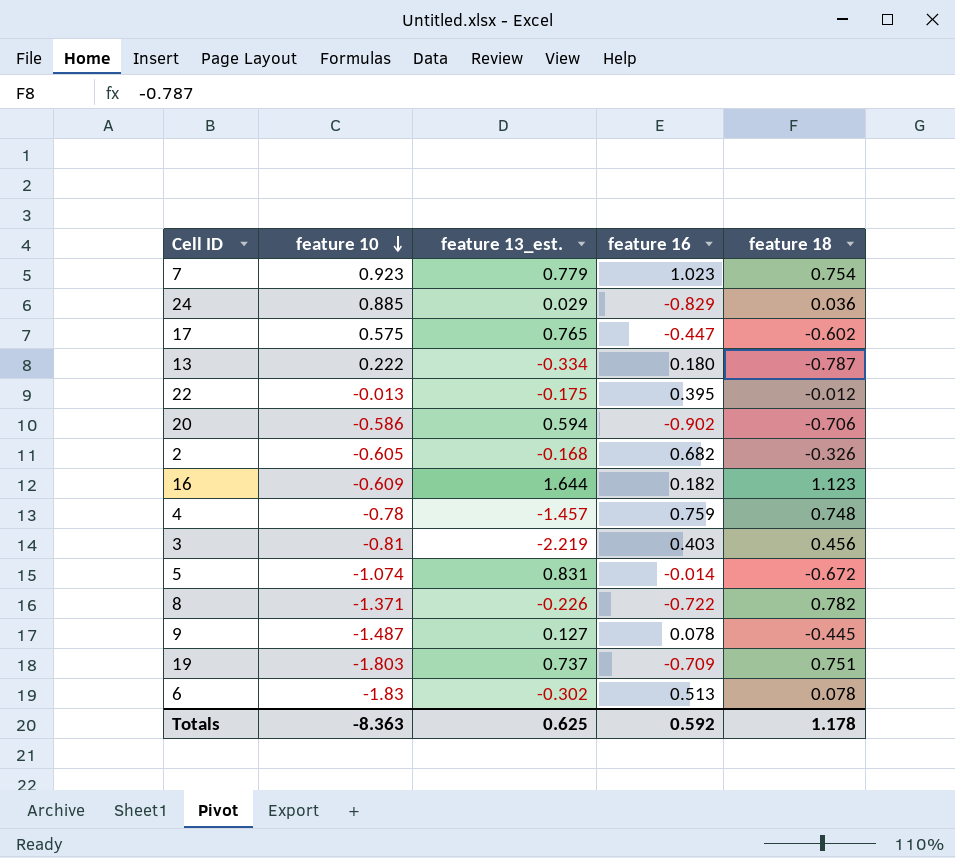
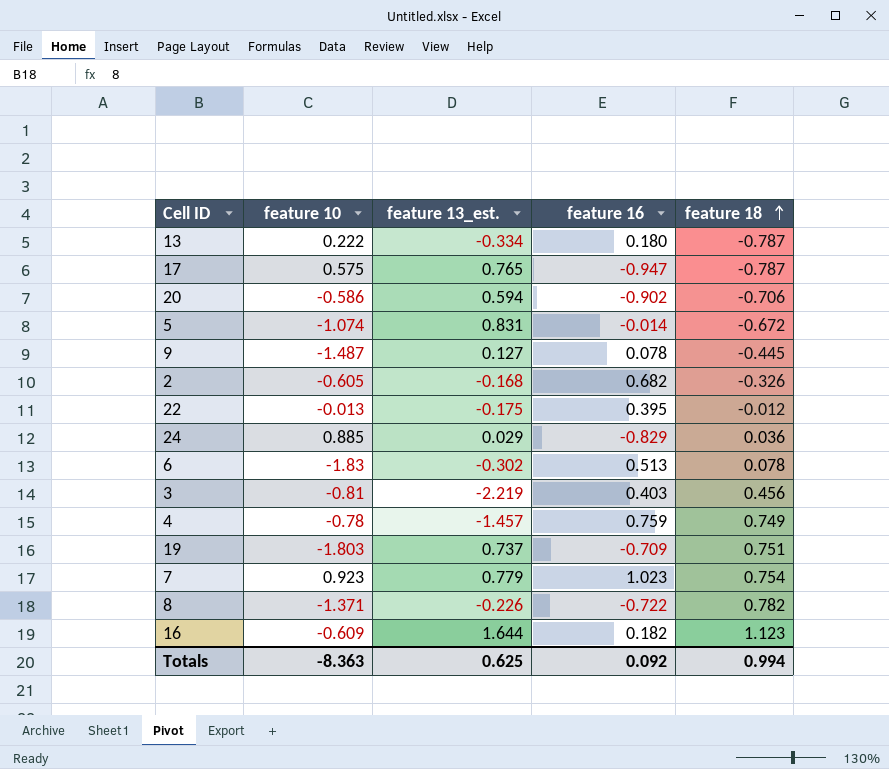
row order: feature 10 descending -> feature 18 ascending
17 | feature 16: -0.447 -> -0.947
17 | feature 18: -0.602 -> -0.787
4 | feature 18: 0.748 -> 0.749
Totals | feature 16: 0.592 -> 0.092
Totals | feature 18: 1.178 -> 0.994

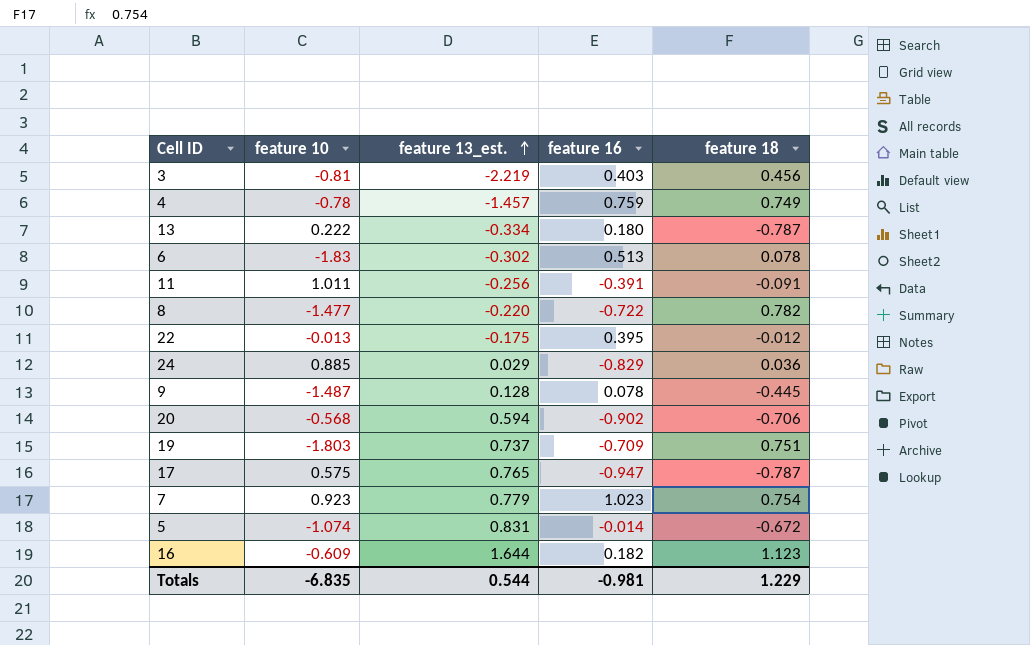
row order: feature 18 ascending -> feature 13_est. ascending
row 2: -0.605 | -0.168 | 0.682 | -0.326 -> none
row 11: none -> 1.011 | -0.256 | -0.391 | -0.091
8 | feature 10: -1.371 -> -1.477
8 | feature 13_est.: -0.226 -> -0.220
9 | feature 13_est.: 0.127 -> 0.128
20 | feature 10: -0.586 -> -0.568
Totals | feature 10: -8.363 -> -6.835
Totals | feature 13_est.: 0.625 -> 0.544
Totals | feature 16: 0.092 -> -0.981
Totals | feature 18: 0.994 -> 1.229

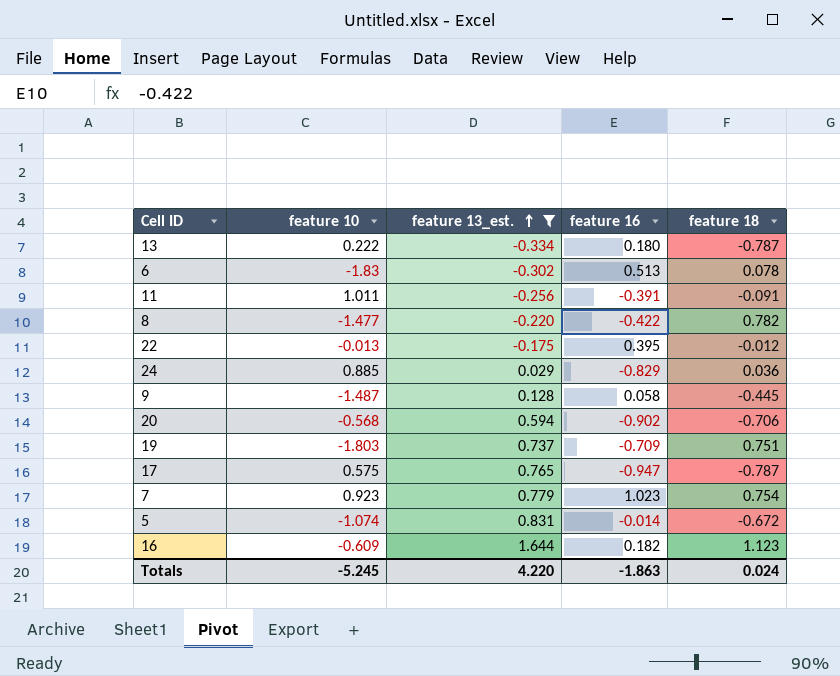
filter: none -> feature 13_est. >= -0.334
8 | feature 16: -0.722 -> -0.422
9 | feature 16: 0.078 -> 0.058
Totals | feature 10: -6.835 -> -5.245
Totals | feature 13_est.: 0.544 -> 4.220
Totals | feature 16: -0.981 -> -1.863
Totals | feature 18: 1.229 -> 0.024

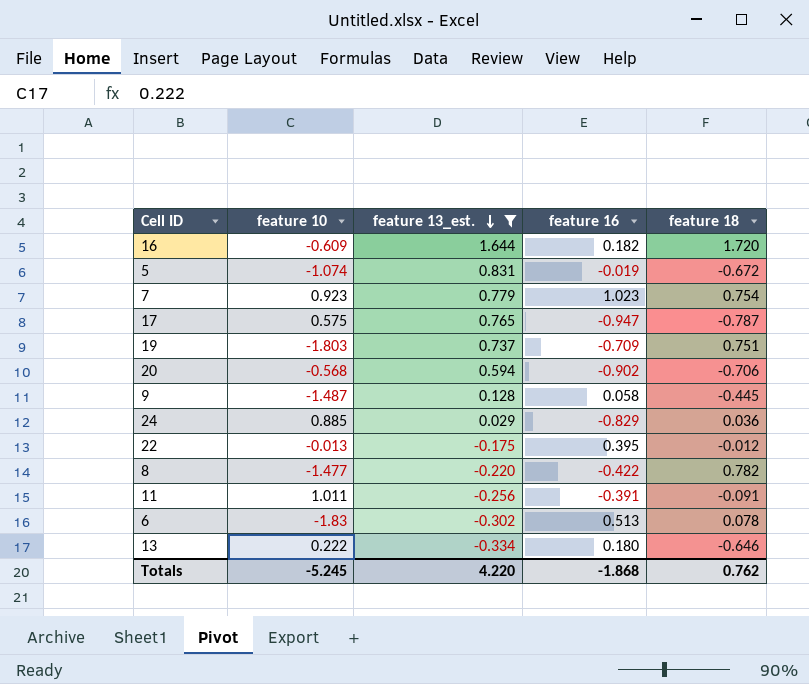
row order: feature 13_est. ascending -> feature 13_est. descending
16 | feature 18: 1.123 -> 1.720
5 | feature 16: -0.014 -> -0.019
13 | feature 18: -0.787 -> -0.646
Totals | feature 16: -1.863 -> -1.868
Totals | feature 18: 0.024 -> 0.762

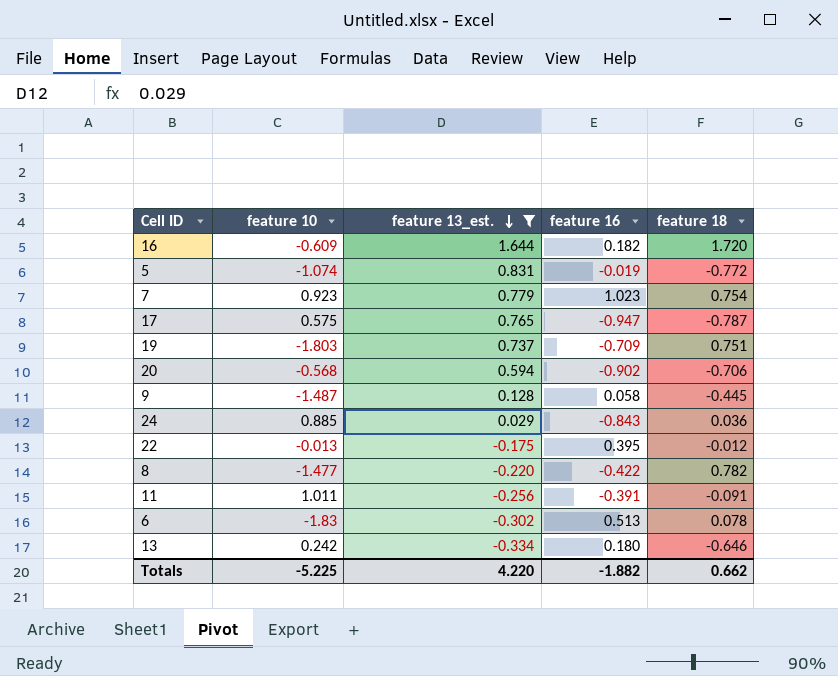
5 | feature 18: -0.672 -> -0.772
24 | feature 16: -0.829 -> -0.843
13 | feature 10: 0.222 -> 0.242
Totals | feature 10: -5.245 -> -5.225
Totals | feature 16: -1.868 -> -1.882
Totals | feature 18: 0.762 -> 0.662

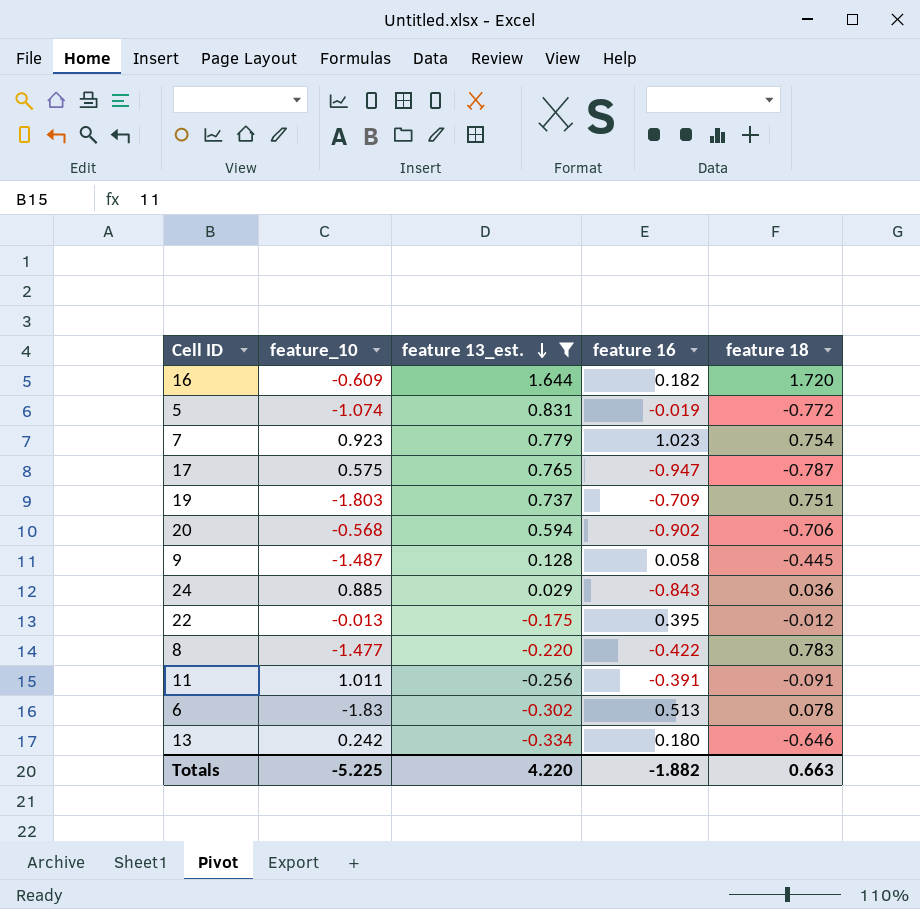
column name: feature 10 -> feature_10
8 | feature 18: 0.782 -> 0.783
Totals | feature 18: 0.662 -> 0.663

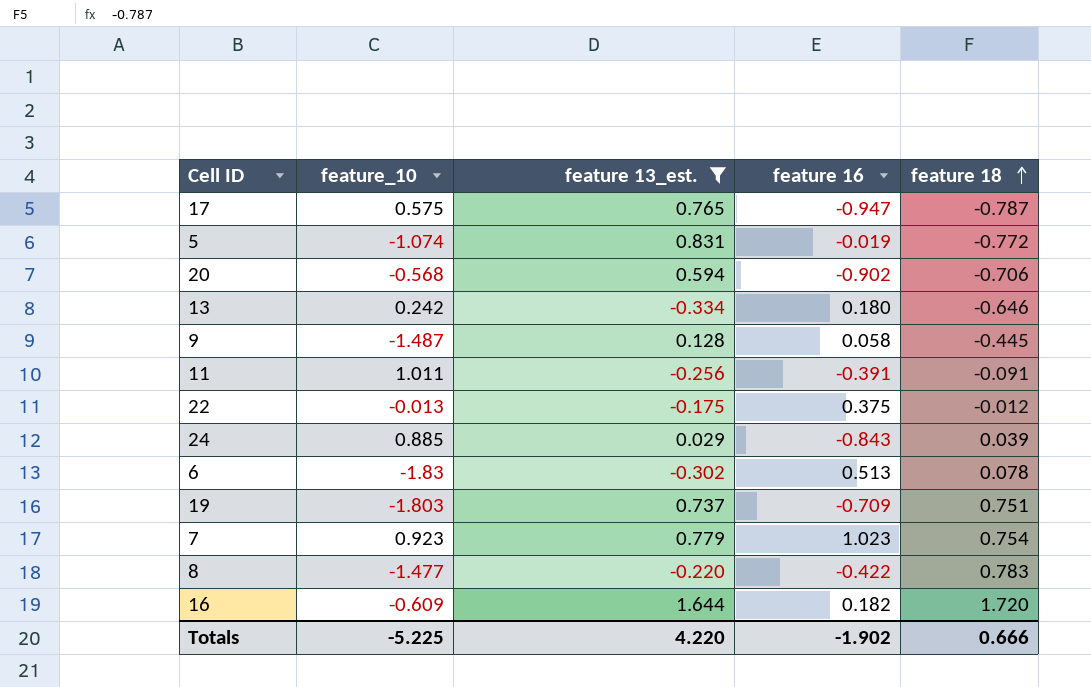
row order: feature 13_est. descending -> feature 18 ascending
22 | feature 16: 0.395 -> 0.375
24 | feature 18: 0.036 -> 0.039
Totals | feature 16: -1.882 -> -1.902
Totals | feature 18: 0.663 -> 0.666

